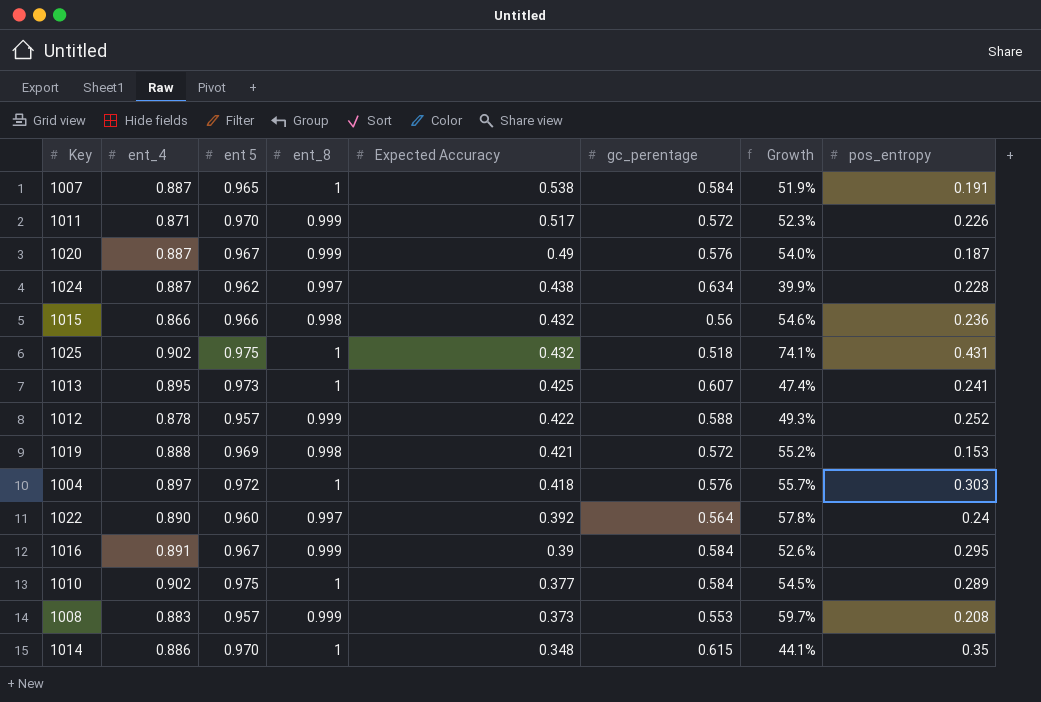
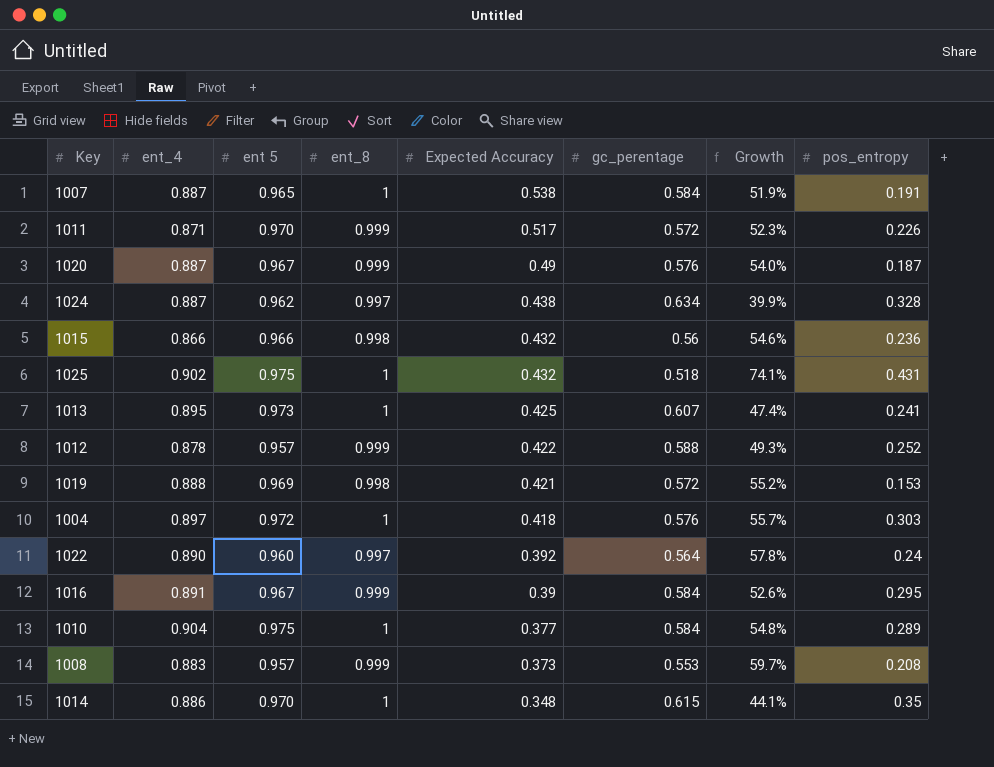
1024 | pos_entropy: 0.228 -> 0.328
1010 | ent_4: 0.902 -> 0.904
1010 | Growth: 54.5% -> 54.8%

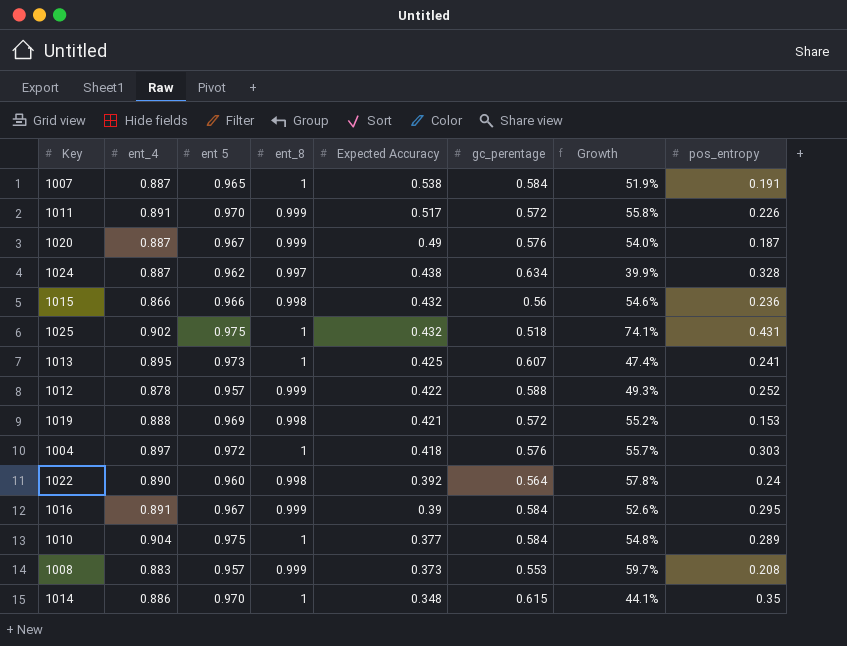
1011 | ent_4: 0.871 -> 0.891
1011 | Growth: 52.3% -> 55.8%
1022 | ent_8: 0.997 -> 0.998

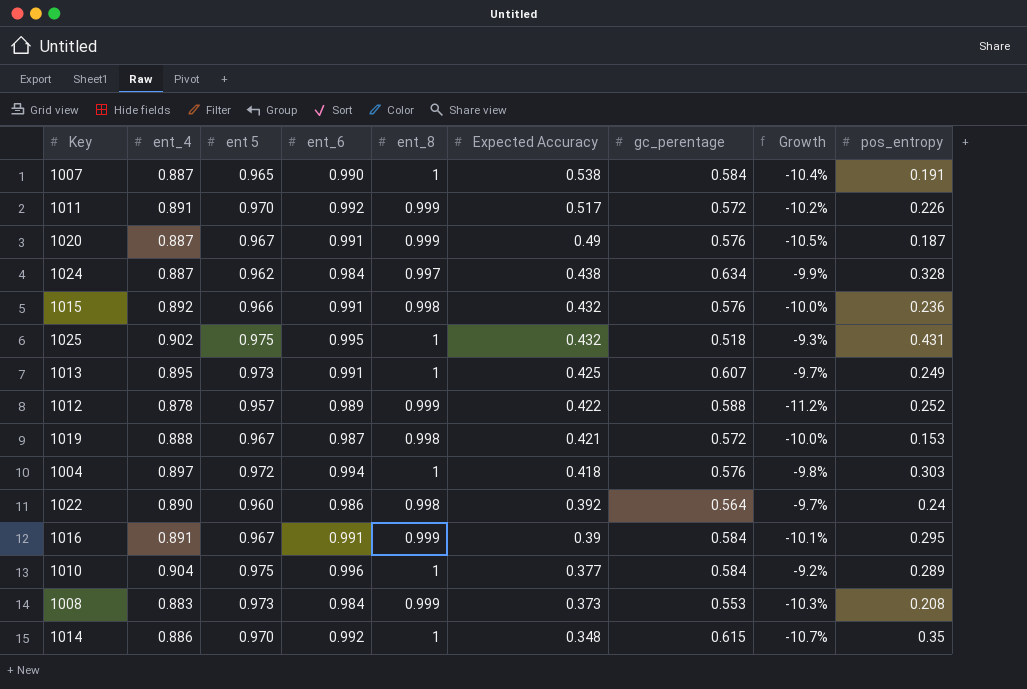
column ent_6 | position: none -> 4
column Growth | formula: ([ent_4] - [gc_perentage]) / [gc_perentage] -> ([ent_4] - [ent_6]) / [ent_6]
1015 | ent_4: 0.866 -> 0.892
1015 | gc_perentage: 0.56 -> 0.576
1013 | pos_entropy: 0.241 -> 0.249
1019 | ent 5: 0.969 -> 0.967
1008 | ent 5: 0.957 -> 0.973

